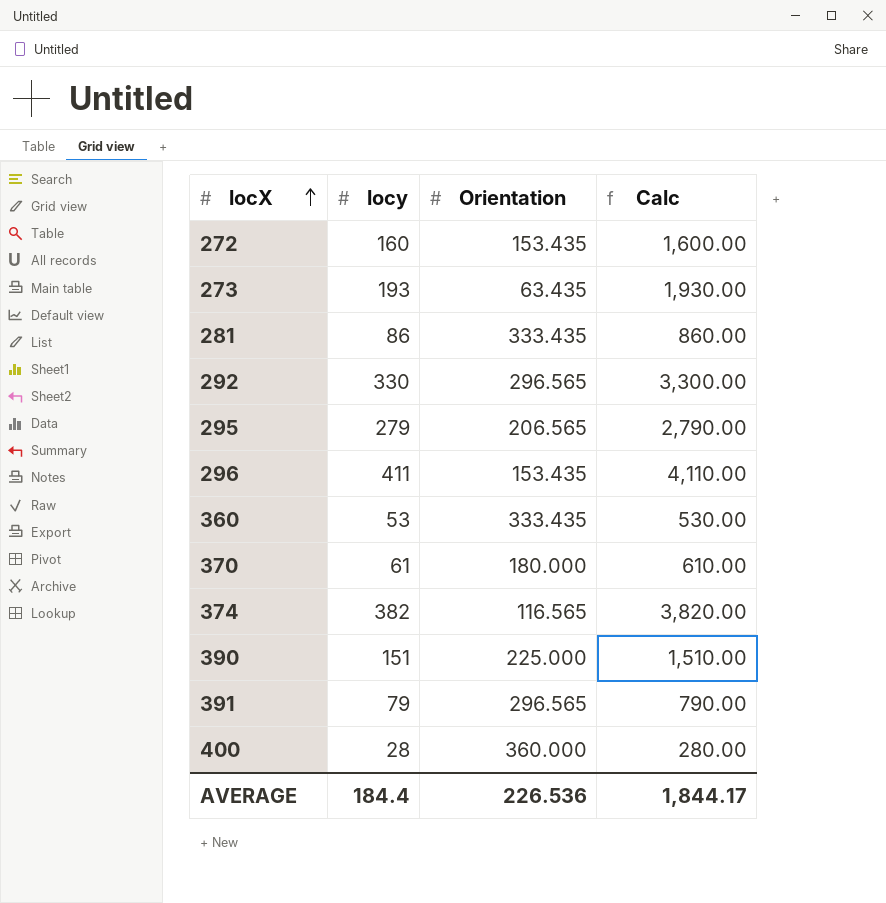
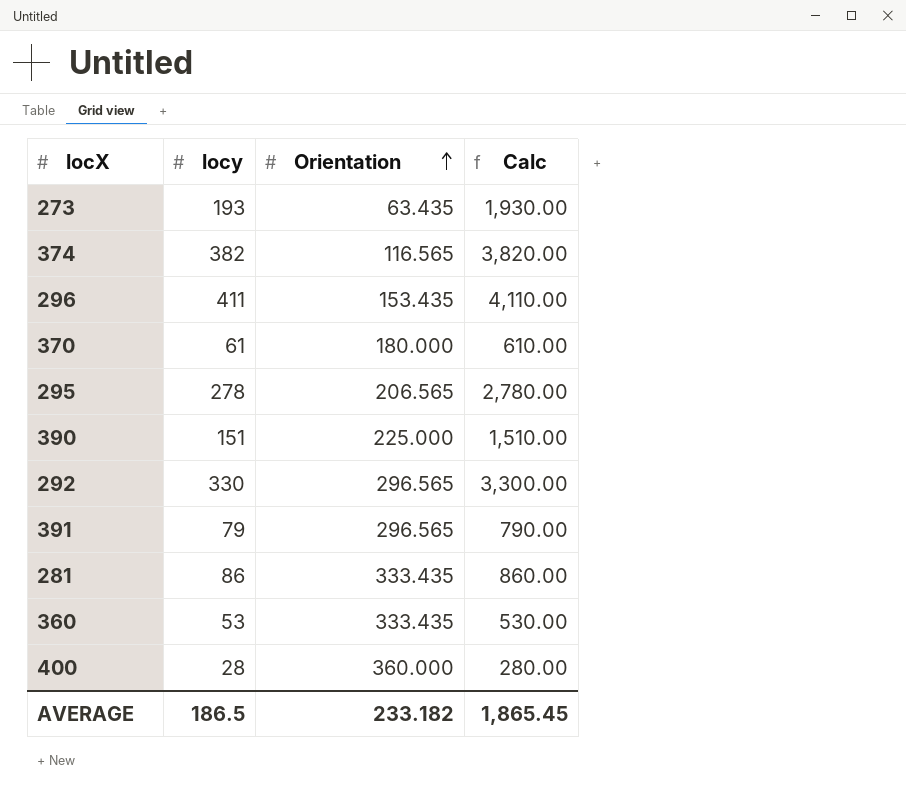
row order: locX ascending -> Orientation ascending
row 272: 160 | 153.435 | 1,600.00 -> none
295 | locy: 279 -> 278
295 | Calc: 2,790.00 -> 2,780.00
AVERAGE | locy: 184.4 -> 186.5
AVERAGE | Orientation: 226.536 -> 233.182
AVERAGE | Calc: 1,844.17 -> 1,865.45

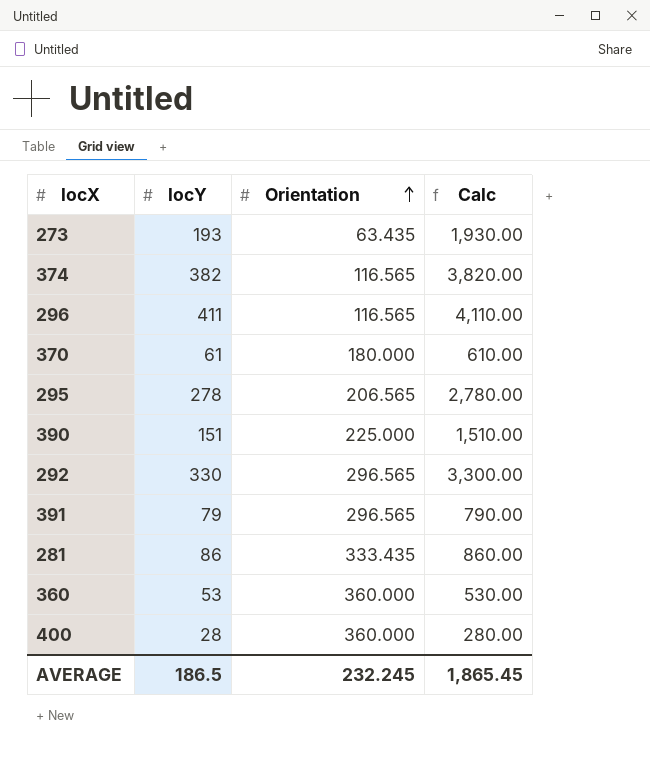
column name: locy -> locY
296 | Orientation: 153.435 -> 116.565
360 | Orientation: 333.435 -> 360.000
AVERAGE | Orientation: 233.182 -> 232.245

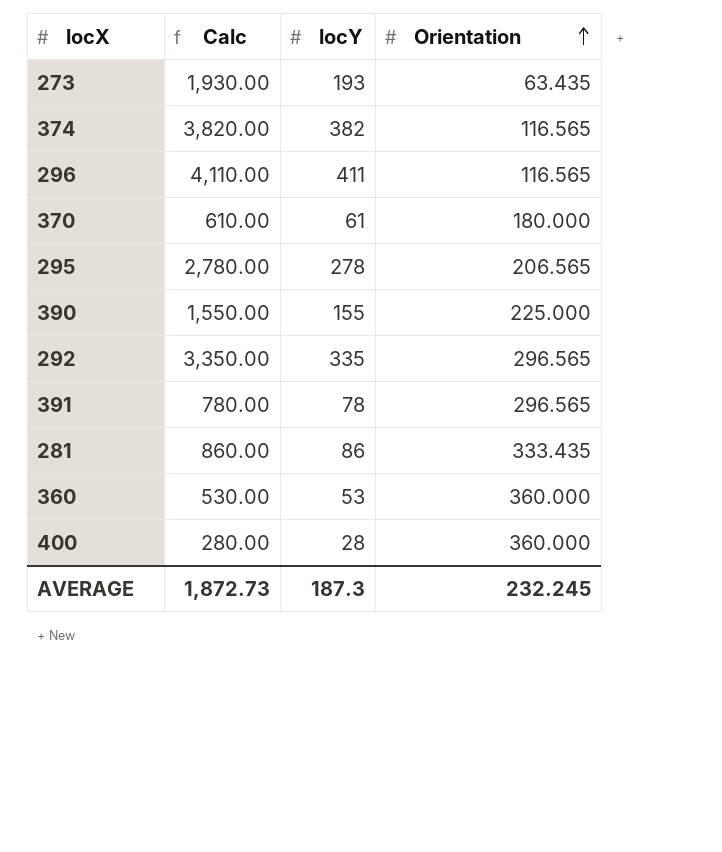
column Calc | position: 4 -> 2
390 | Calc: 1,510.00 -> 1,550.00
390 | locY: 151 -> 155
292 | Calc: 3,300.00 -> 3,350.00
292 | locY: 330 -> 335
391 | Calc: 790.00 -> 780.00
391 | locY: 79 -> 78
AVERAGE | Calc: 1,865.45 -> 1,872.73
AVERAGE | locY: 186.5 -> 187.3

